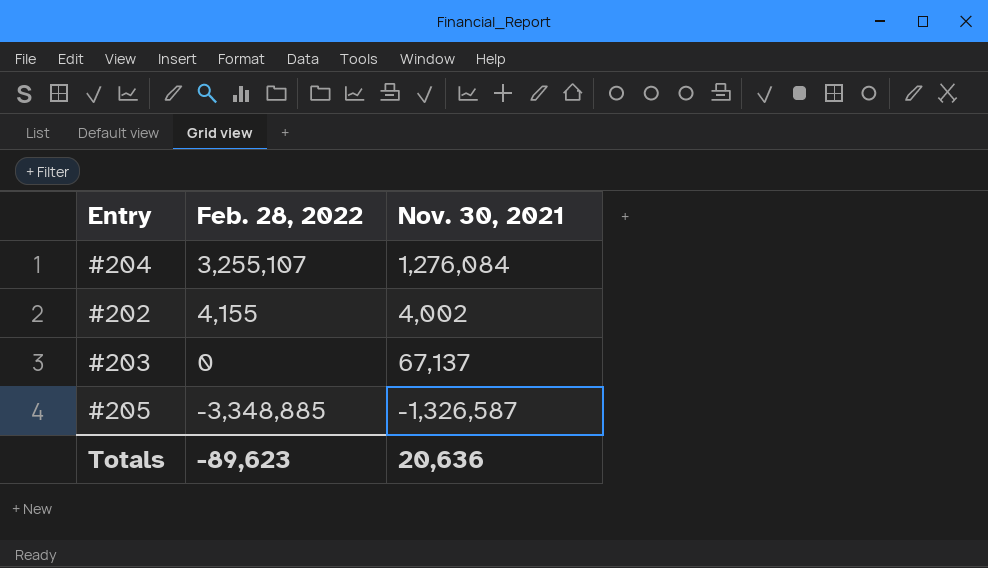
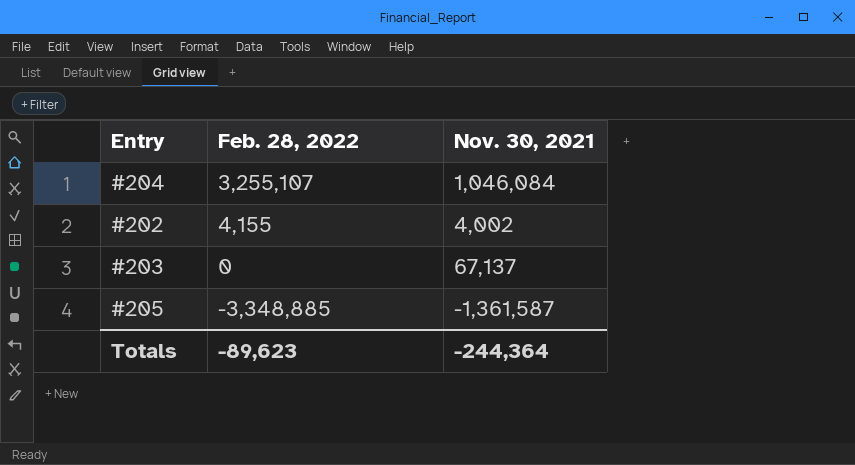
#204 | Nov. 30, 2021: 1,276,084 -> 1,046,084
#205 | Nov. 30, 2021: -1,326,587 -> -1,361,587
Totals | Nov. 30, 2021: 20,636 -> -244,364

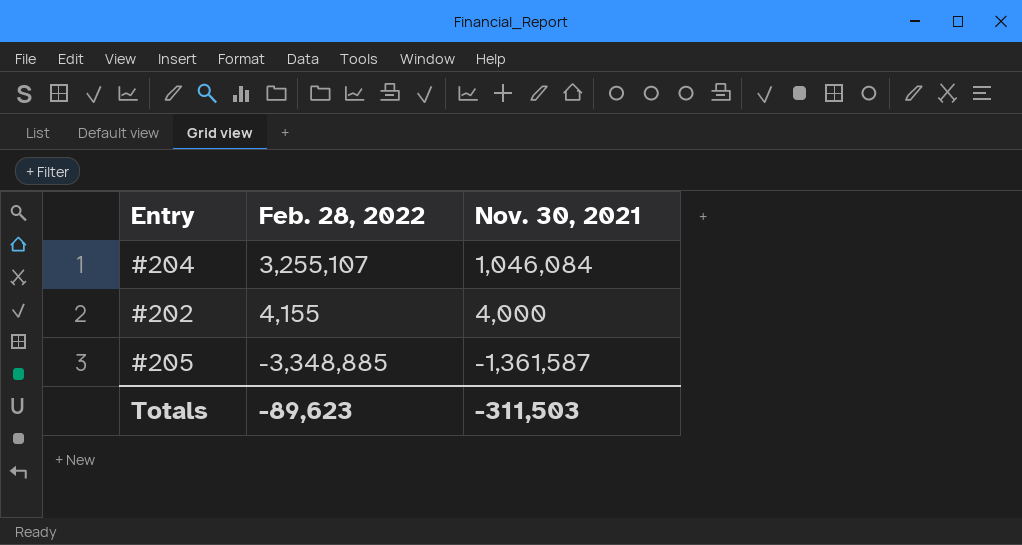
row #203: 0 | 67,137 -> none
#202 | Nov. 30, 2021: 4,002 -> 4,000
Totals | Nov. 30, 2021: -244,364 -> -311,503

